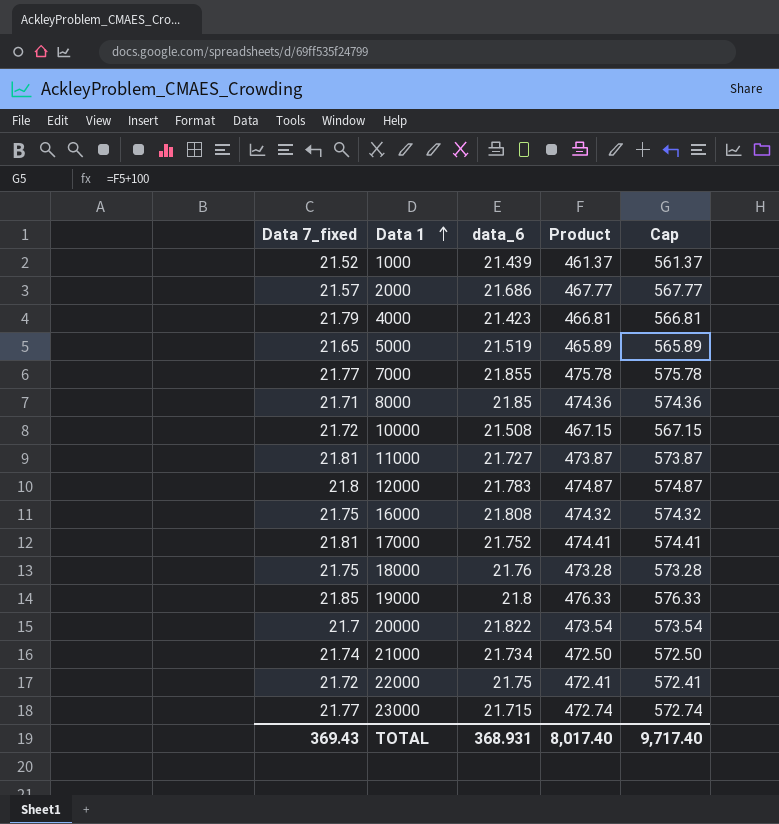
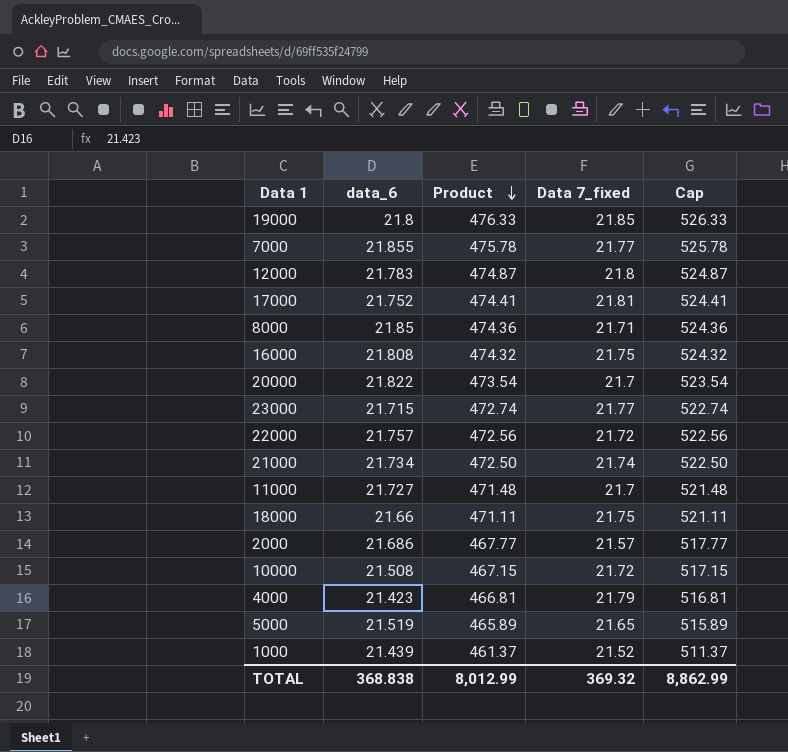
row order: Data 1 ascending -> Product descending
column Data 7_fixed | position: 1 -> 4
column Cap | formula: [Product] + 100 -> [Product] + 50
22000 | data_6: 21.75 -> 21.757
22000 | Product: 472.41 -> 472.56
11000 | Product: 473.87 -> 471.48
11000 | Data 7_fixed: 21.81 -> 21.7
18000 | data_6: 21.76 -> 21.66
18000 | Product: 473.28 -> 471.11
TOTAL | data_6: 368.931 -> 368.838
TOTAL | Product: 8,017.40 -> 8,012.99
TOTAL | Data 7_fixed: 369.43 -> 369.32
TOTAL | Cap: 9,717.40 -> 8,862.99

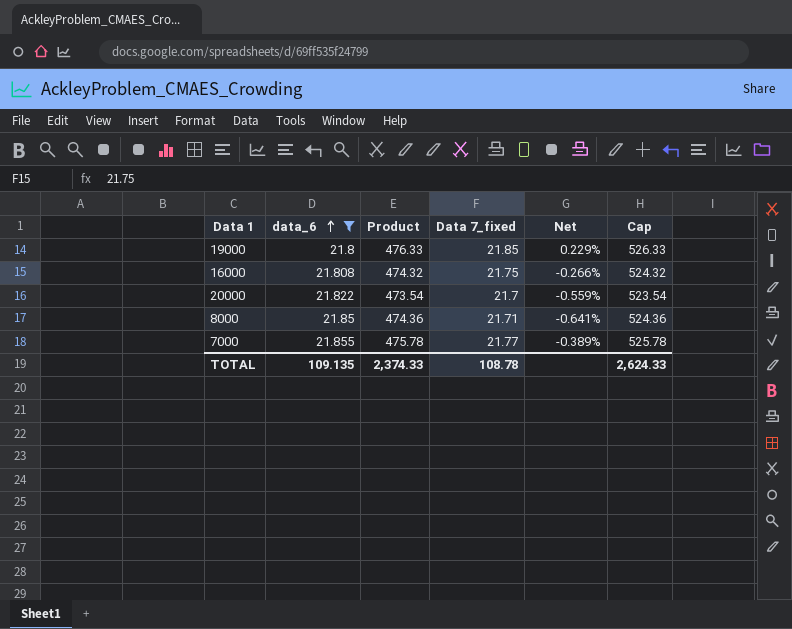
filter: none -> data_6 >= 21.8
row order: Product descending -> data_6 ascending
column Net | formula: none -> ([Data 7_fixed] - [data_6]) / [data_6]
TOTAL | data_6: 368.838 -> 109.135
TOTAL | Product: 8,012.99 -> 2,374.33
TOTAL | Data 7_fixed: 369.32 -> 108.78
TOTAL | Cap: 8,862.99 -> 2,624.33

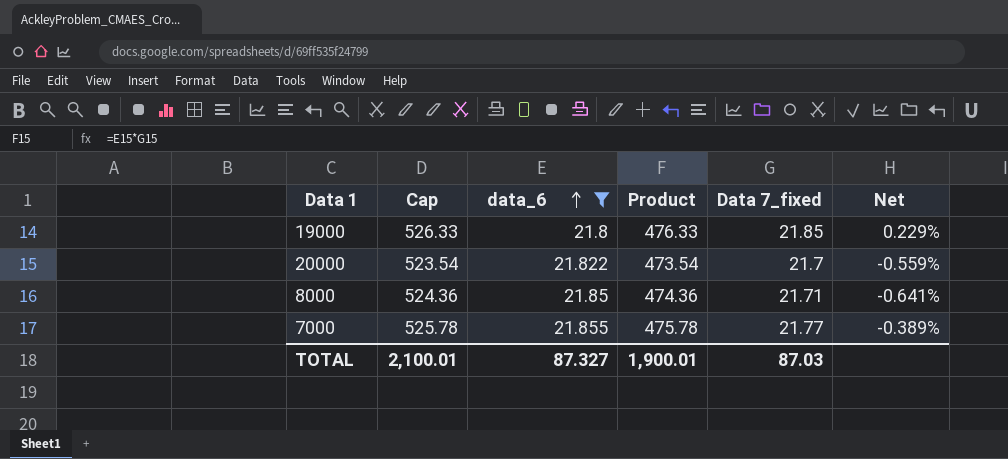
column Cap | position: 6 -> 2
row 16000: 21.808 | 474.32 | 21.75 | -0.266% | 524.32 -> none
TOTAL | Cap: 2,624.33 -> 2,100.01
TOTAL | data_6: 109.135 -> 87.327
TOTAL | Product: 2,374.33 -> 1,900.01
TOTAL | Data 7_fixed: 108.78 -> 87.03

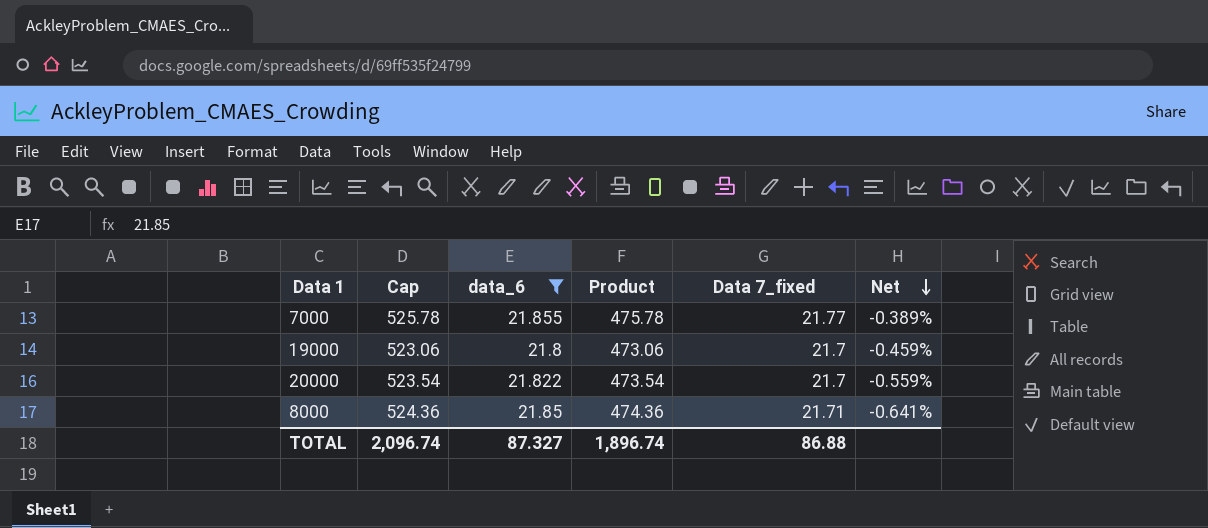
row order: data_6 ascending -> Net descending
19000 | Cap: 526.33 -> 523.06
19000 | Product: 476.33 -> 473.06
19000 | Data 7_fixed: 21.85 -> 21.7
19000 | Net: 0.229% -> -0.459%
TOTAL | Cap: 2,100.01 -> 2,096.74
TOTAL | Product: 1,900.01 -> 1,896.74
TOTAL | Data 7_fixed: 87.03 -> 86.88

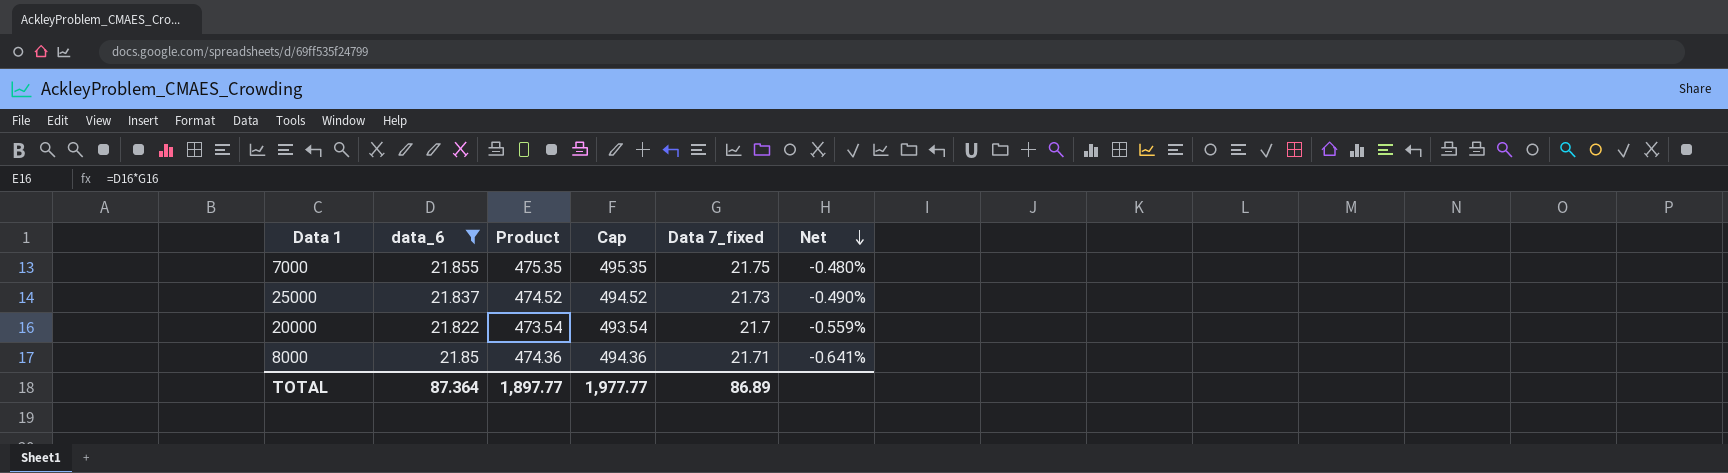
column Cap | formula: [Product] + 50 -> [Product] + 20
column Cap | position: 2 -> 4
row 19000: 523.06 | 21.8 | 473.06 | 21.7 | -0.459% -> none
7000 | Product: 475.78 -> 475.35
7000 | Data 7_fixed: 21.77 -> 21.75
7000 | Net: -0.389% -> -0.480%
row 25000: none -> 21.837 | 474.52 | 494.52 | 21.73 | -0.490%
TOTAL | data_6: 87.327 -> 87.364
TOTAL | Product: 1,896.74 -> 1,897.77
TOTAL | Cap: 2,096.74 -> 1,977.77
TOTAL | Data 7_fixed: 86.88 -> 86.89

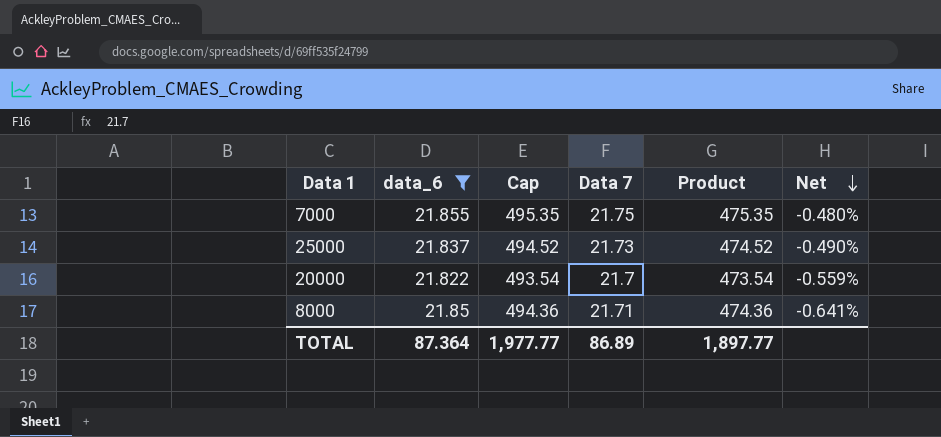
column name: Data 7_fixed -> Data 7
column Product | position: 3 -> 5

